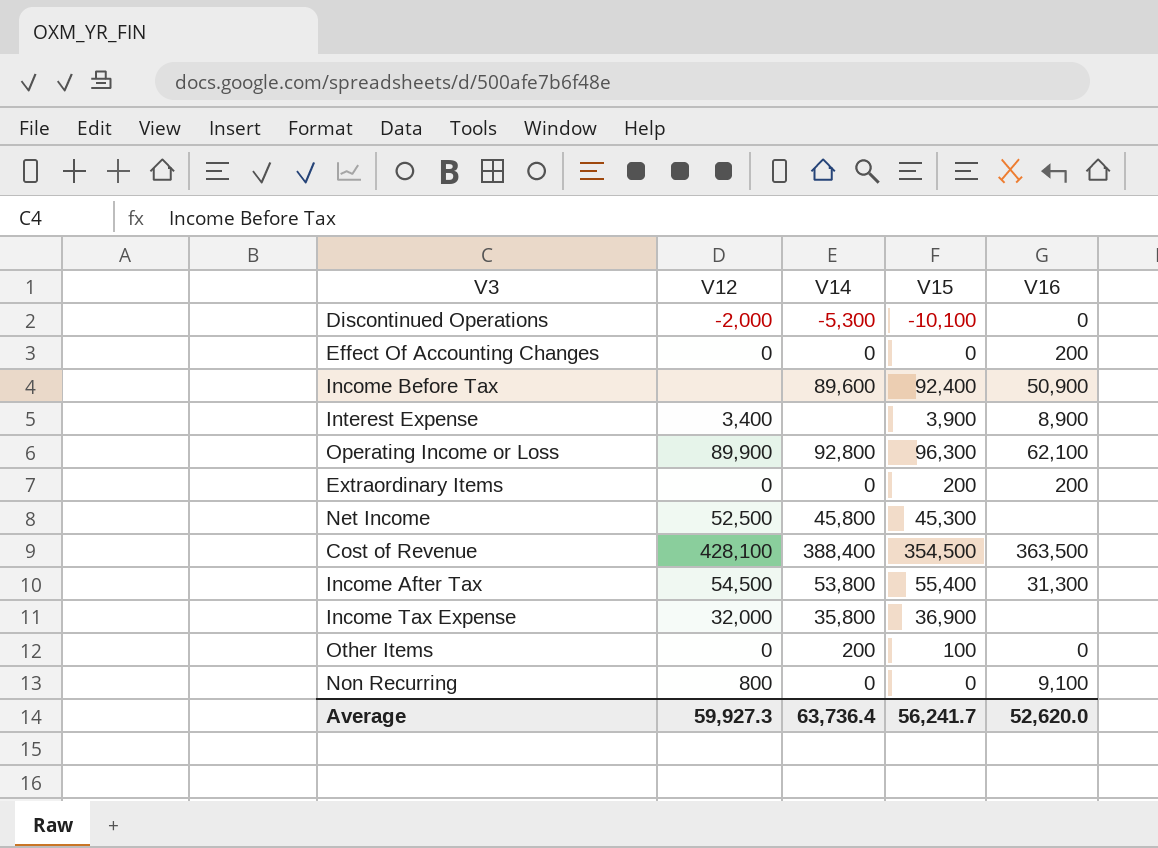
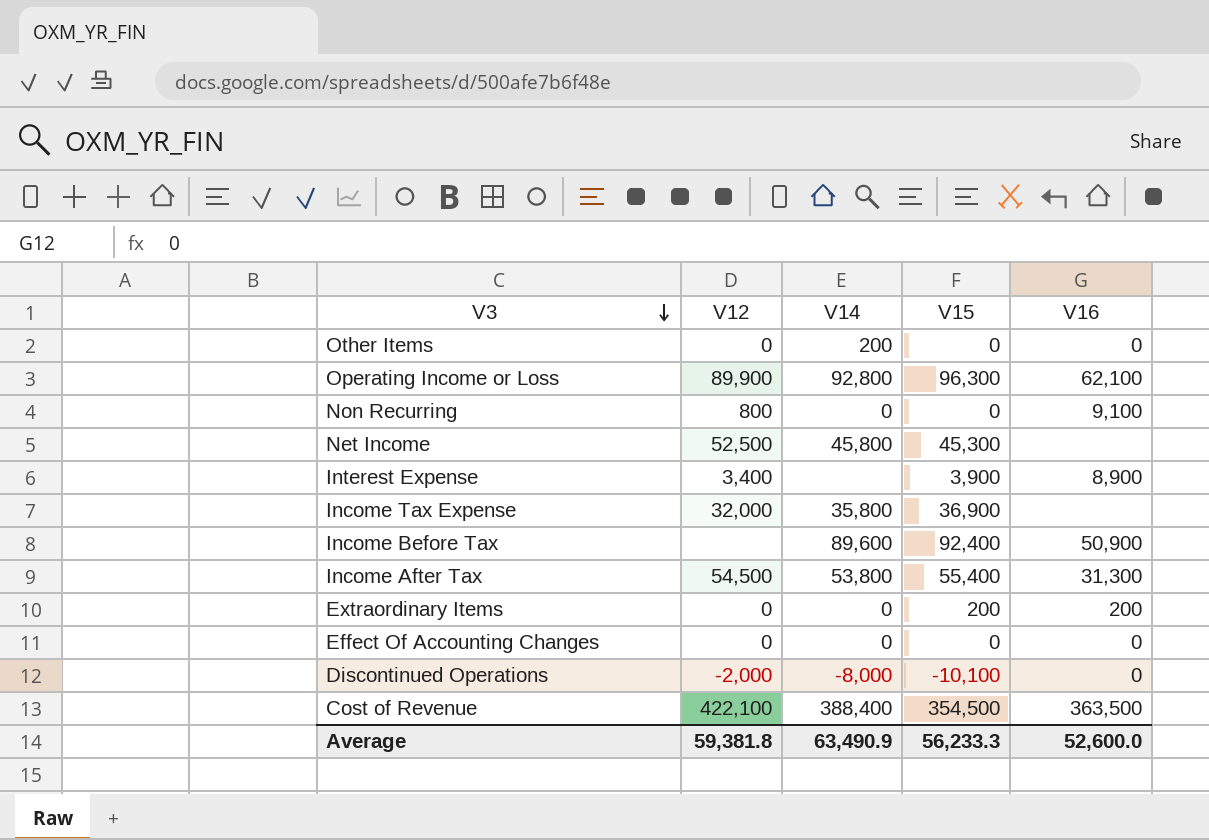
row order: none -> V3 descending
Other Items | V15: 100 -> 0
Effect Of Accounting Changes | V16: 200 -> 0
Discontinued Operations | V14: -5,300 -> -8,000
Cost of Revenue | V12: 428,100 -> 422,100
Average | V12: 59,927.3 -> 59,381.8
Average | V14: 63,736.4 -> 63,490.9
Average | V15: 56,241.7 -> 56,233.3
Average | V16: 52,620.0 -> 52,600.0

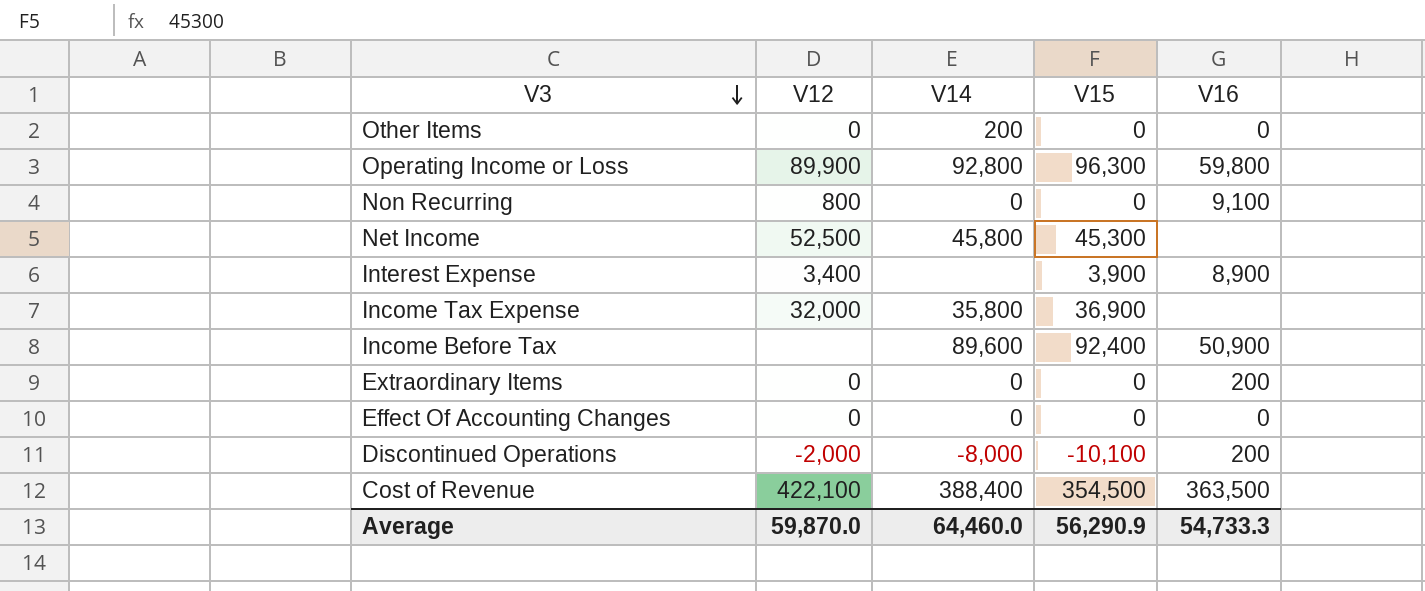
row Income After Tax: 54,500 | 53,800 | 55,400 | 31,300 -> none
Operating Income or Loss | V16: 62,100 -> 59,800
Extraordinary Items | V15: 200 -> 0
Discontinued Operations | V16: 0 -> 200
Average | V12: 59,381.8 -> 59,870.0
Average | V14: 63,490.9 -> 64,460.0
Average | V15: 56,233.3 -> 56,290.9
Average | V16: 52,600.0 -> 54,733.3

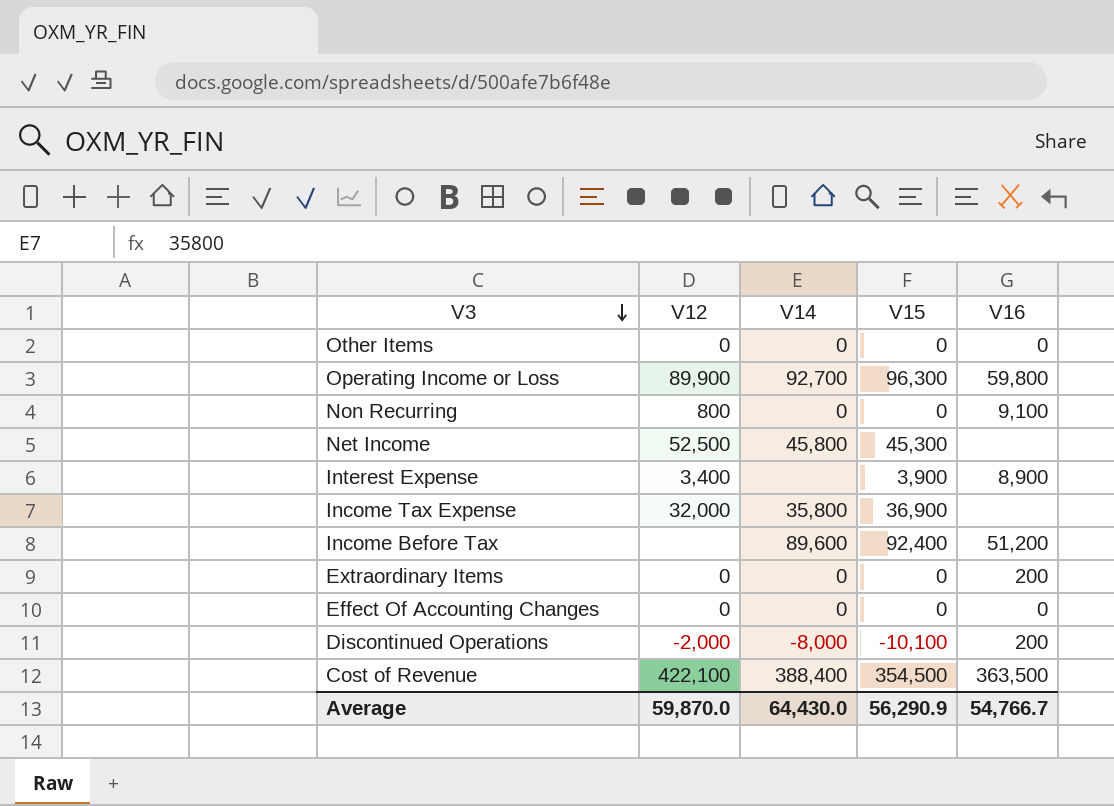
Other Items | V14: 200 -> 0
Operating Income or Loss | V14: 92,800 -> 92,700
Income Before Tax | V16: 50,900 -> 51,200
Average | V14: 64,460.0 -> 64,430.0
Average | V16: 54,733.3 -> 54,766.7

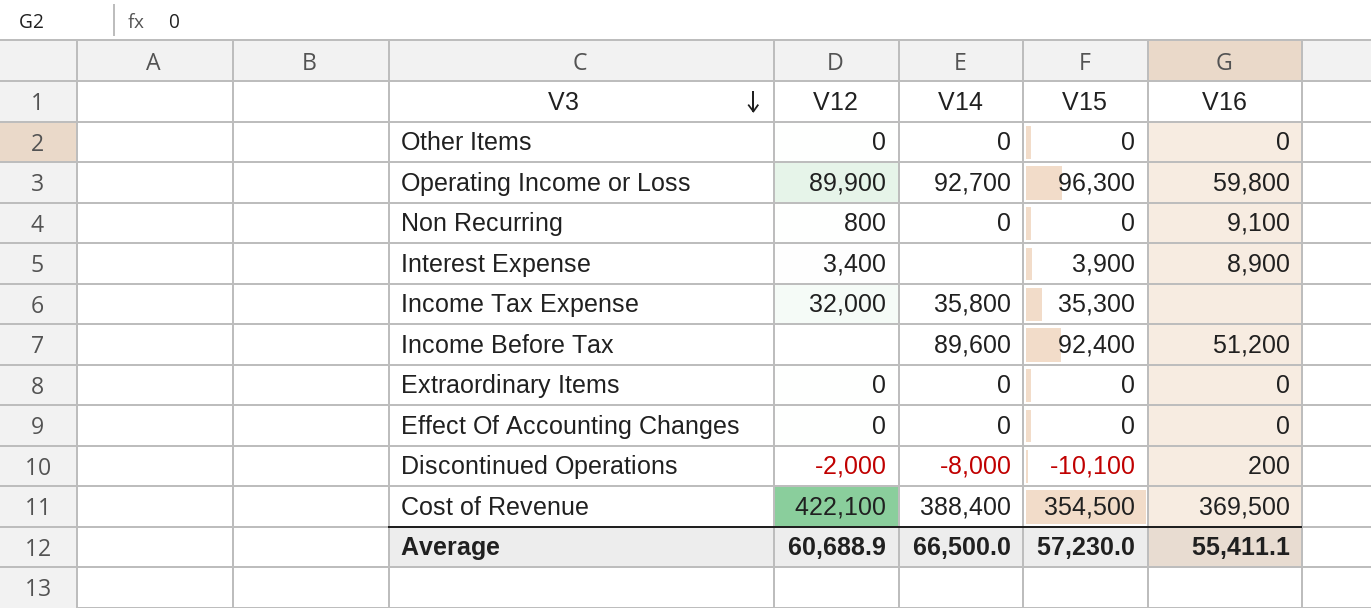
row Net Income: 52,500 | 45,800 | 45,300 | none -> none
Income Tax Expense | V15: 36,900 -> 35,300
Extraordinary Items | V16: 200 -> 0
Cost of Revenue | V16: 363,500 -> 369,500
Average | V12: 59,870.0 -> 60,688.9
Average | V14: 64,430.0 -> 66,500.0
Average | V15: 56,290.9 -> 57,230.0
Average | V16: 54,766.7 -> 55,411.1

